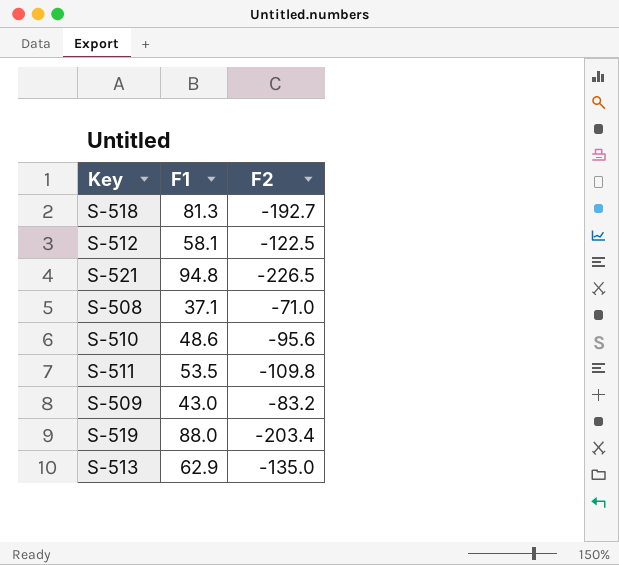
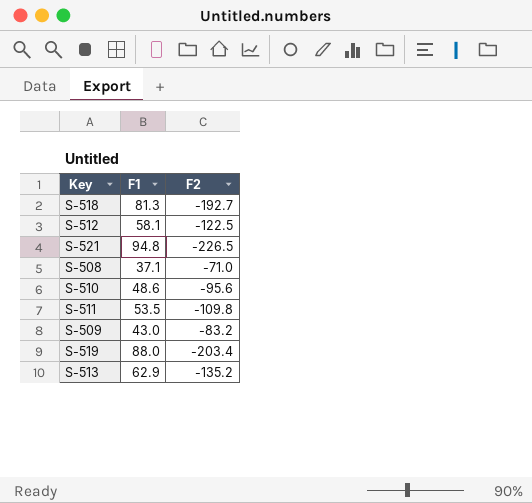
S-513 | F2: -135.0 -> -135.2

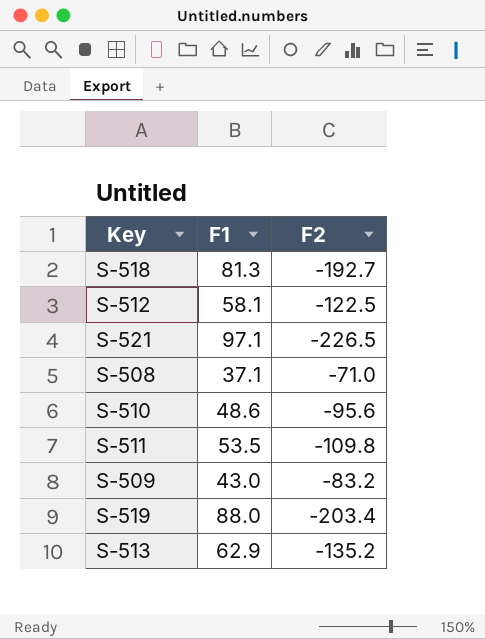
S-521 | F1: 94.8 -> 97.1

